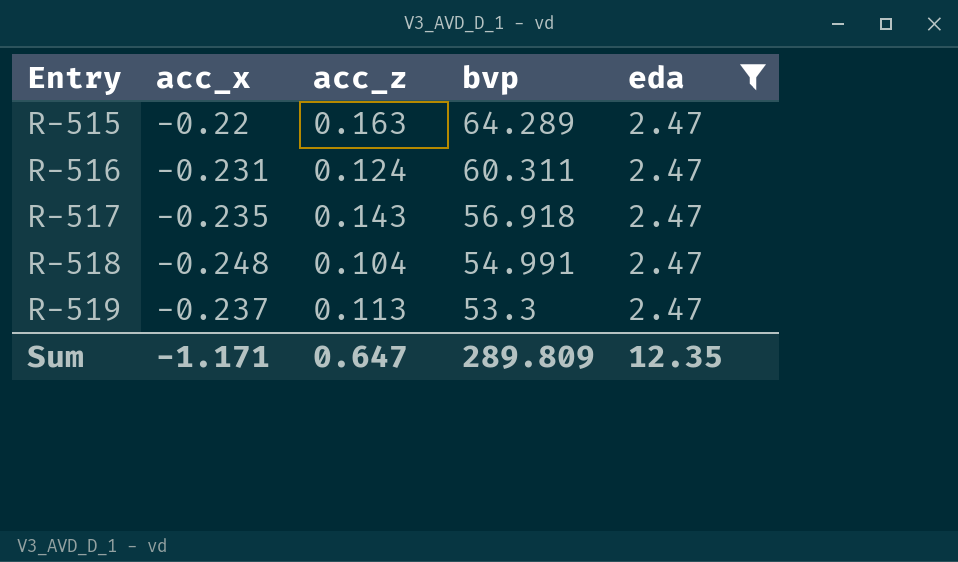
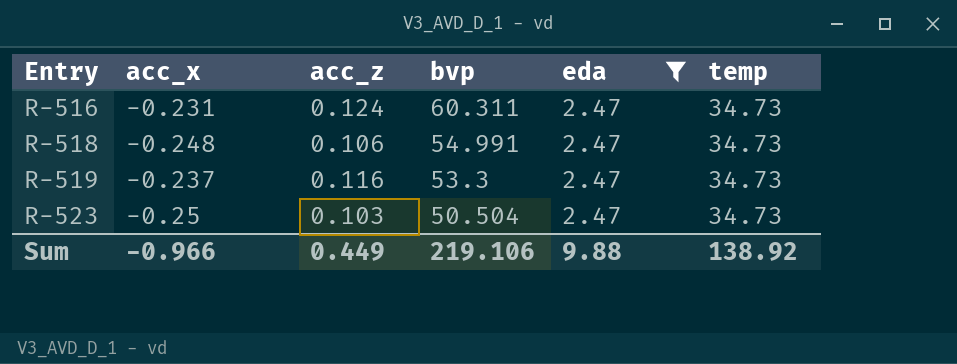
column temp | position: none -> 6
row R-515: -0.22 | 0.163 | 64.289 | 2.47 -> none
row R-517: -0.235 | 0.143 | 56.918 | 2.47 -> none
R-518 | acc_z: 0.104 -> 0.106
R-519 | acc_z: 0.113 -> 0.116
row R-523: none -> -0.25 | 0.103 | 50.504 | 2.47 | 34.73
Sum | acc_x: -1.171 -> -0.966
Sum | acc_z: 0.647 -> 0.449
Sum | bvp: 289.809 -> 219.106
Sum | eda: 12.35 -> 9.88

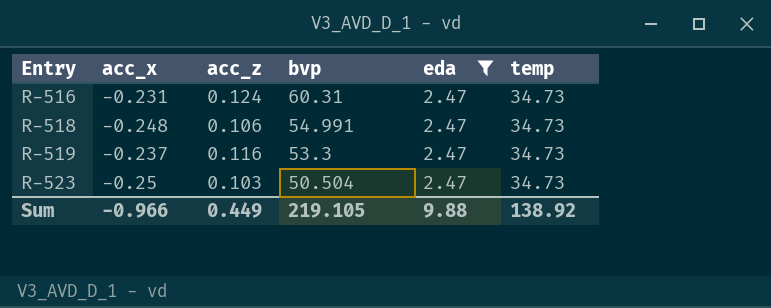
R-516 | bvp: 60.311 -> 60.31
Sum | bvp: 219.106 -> 219.105

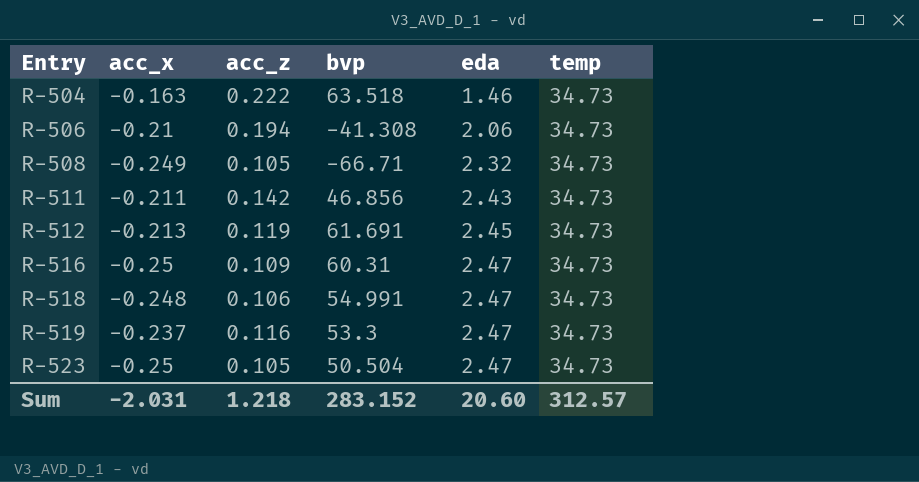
filter: eda = 2.47 -> none
R-516 | acc_x: -0.231 -> -0.25
R-516 | acc_z: 0.124 -> 0.109
R-523 | acc_z: 0.103 -> 0.105
Sum | acc_x: -0.966 -> -2.031
Sum | acc_z: 0.449 -> 1.218
Sum | bvp: 219.105 -> 283.152
Sum | eda: 9.88 -> 20.60
Sum | temp: 138.92 -> 312.57

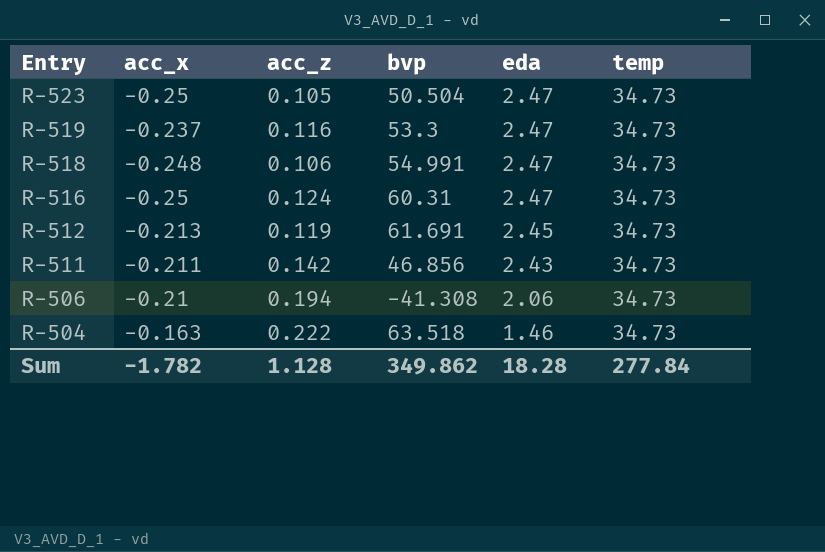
row order: Entry ascending -> Entry descending
row R-508: -0.249 | 0.105 | -66.71 | 2.32 | 34.73 -> none
R-516 | acc_z: 0.109 -> 0.124
Sum | acc_x: -2.031 -> -1.782
Sum | acc_z: 1.218 -> 1.128
Sum | bvp: 283.152 -> 349.862
Sum | eda: 20.60 -> 18.28
Sum | temp: 312.57 -> 277.84

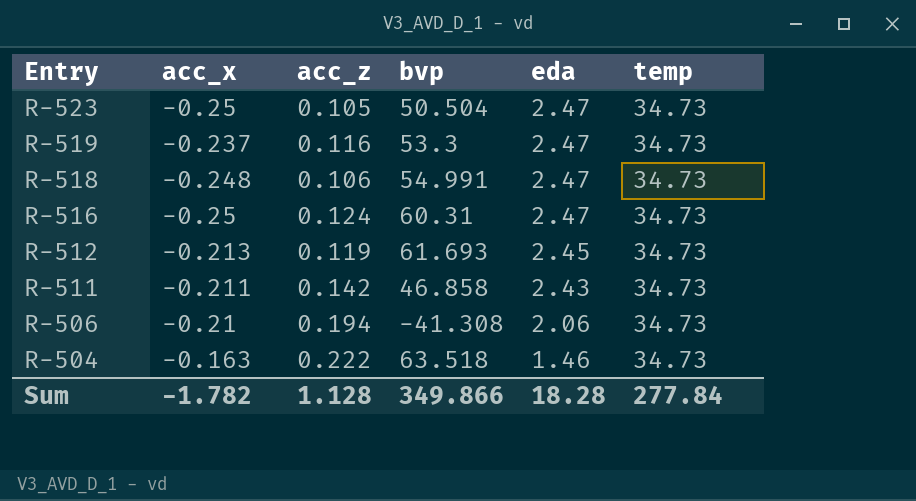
R-512 | bvp: 61.691 -> 61.693
R-511 | bvp: 46.856 -> 46.858
Sum | bvp: 349.862 -> 349.866

